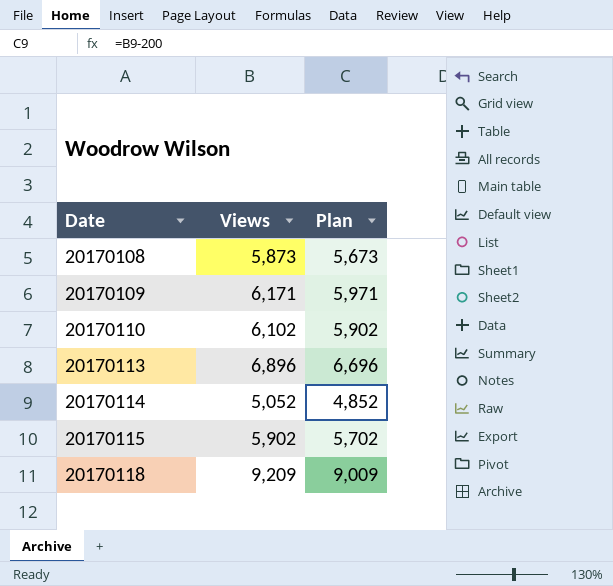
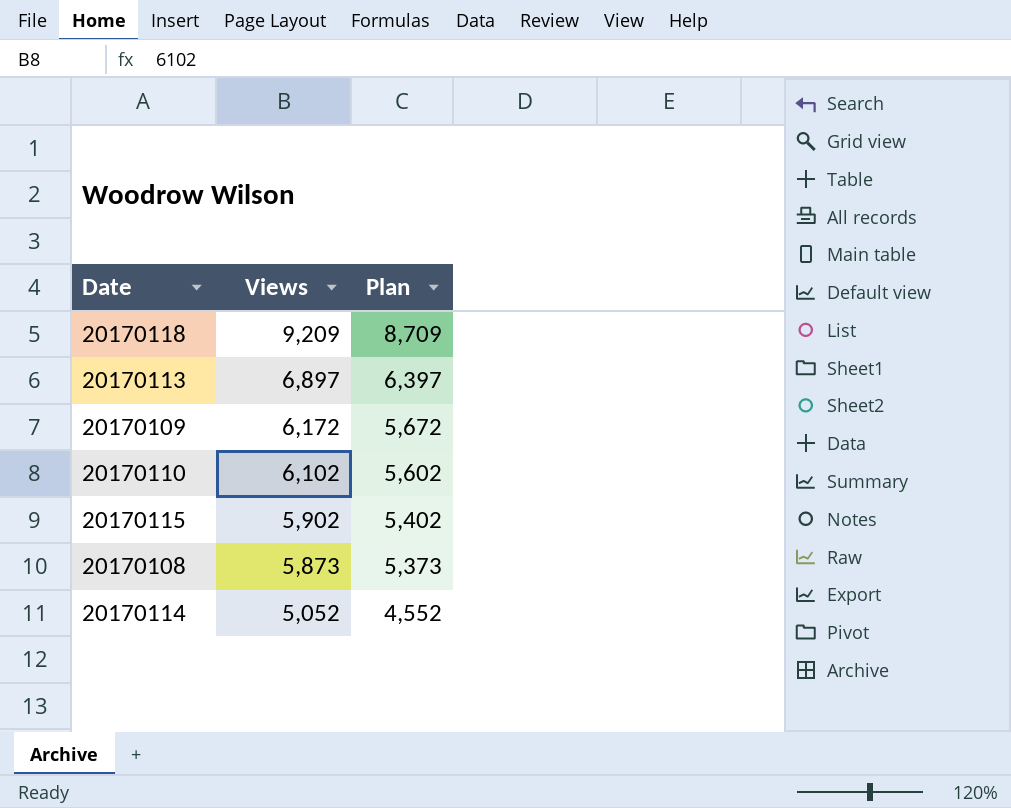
row order: Date ascending -> Views descending
column Plan | formula: [Views] - 200 -> [Views] - 500
20170113 | Views: 6,896 -> 6,897
20170109 | Views: 6,171 -> 6,172

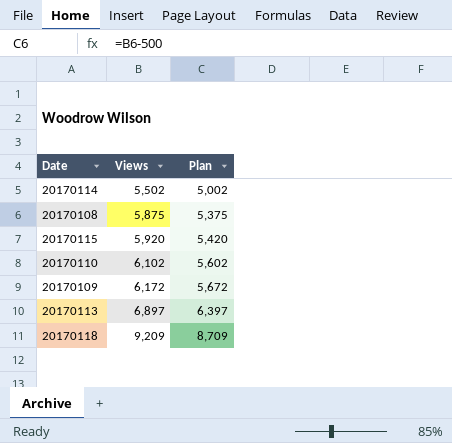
row order: Views descending -> Views ascending
20170114 | Views: 5,052 -> 5,502
20170114 | Plan: 4,552 -> 5,002
20170108 | Views: 5,873 -> 5,875
20170108 | Plan: 5,373 -> 5,375
20170115 | Views: 5,902 -> 5,920
20170115 | Plan: 5,402 -> 5,420

